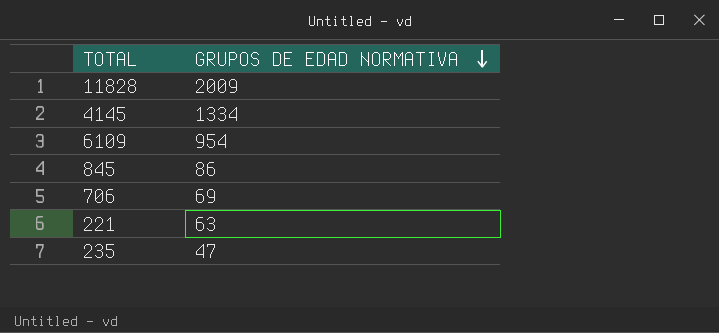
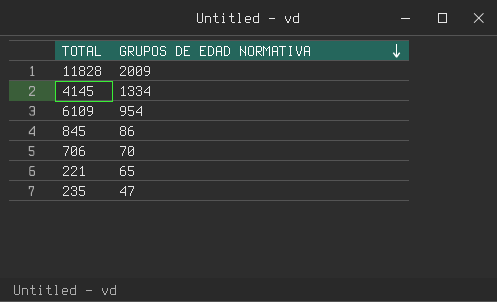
706 | GRUPOS DE EDAD NORMATIVA: 69 -> 70
221 | GRUPOS DE EDAD NORMATIVA: 63 -> 65

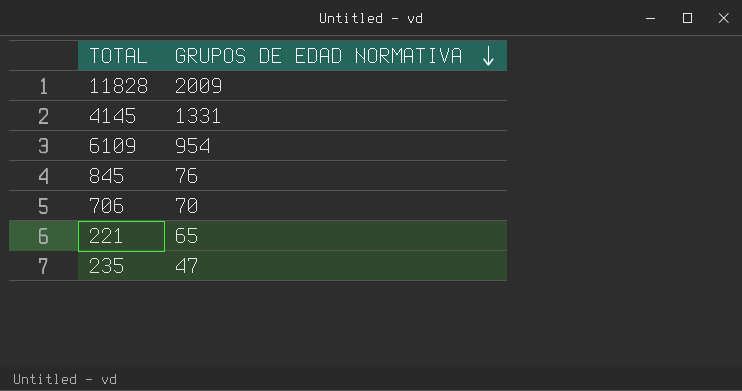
4145 | GRUPOS DE EDAD NORMATIVA: 1334 -> 1331
845 | GRUPOS DE EDAD NORMATIVA: 86 -> 76

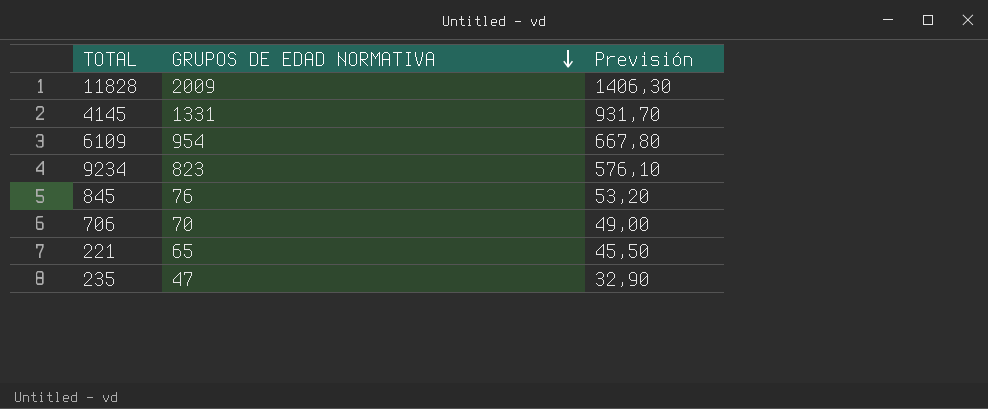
column Previsión | formula: none -> [GRUPOS DE EDAD NORMATIVA] * 0,7
row 9234: none -> 823 | 576,10

